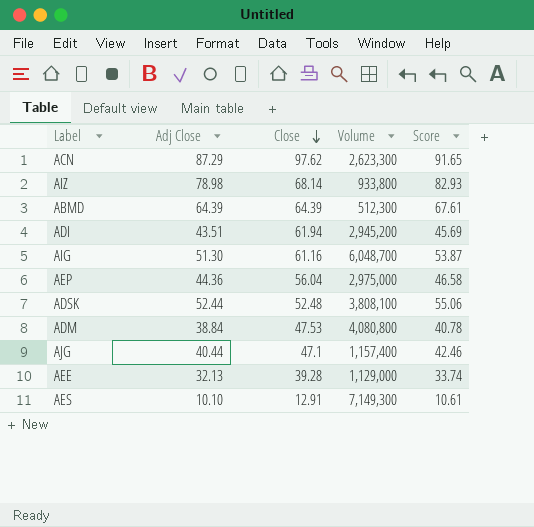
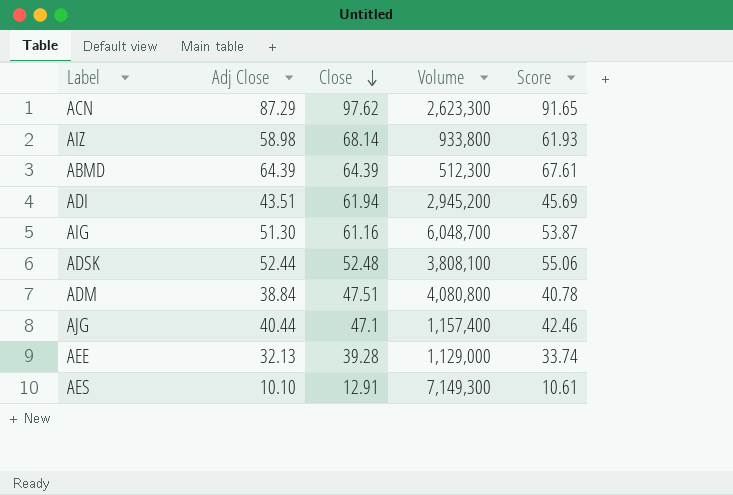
row AEP: 44.36 | 56.04 | 2,975,000 | 46.58 -> none
AIZ | Adj Close: 78.98 -> 58.98
AIZ | Score: 82.93 -> 61.93
ADM | Close: 47.53 -> 47.51

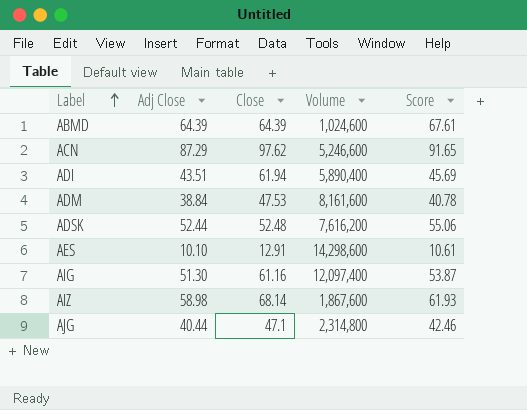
row order: Close descending -> Label ascending
row AEE: 32.13 | 39.28 | 1,129,000 | 33.74 -> none
ABMD | Volume: 512,300 -> 1,024,600
ACN | Volume: 2,623,300 -> 5,246,600
ADI | Volume: 2,945,200 -> 5,890,400
ADM | Close: 47.51 -> 47.53
ADM | Volume: 4,080,800 -> 8,161,600
ADSK | Volume: 3,808,100 -> 7,616,200
AES | Volume: 7,149,300 -> 14,298,600
AIG | Volume: 6,048,700 -> 12,097,400
AIZ | Volume: 933,800 -> 1,867,600
AJG | Volume: 1,157,400 -> 2,314,800

